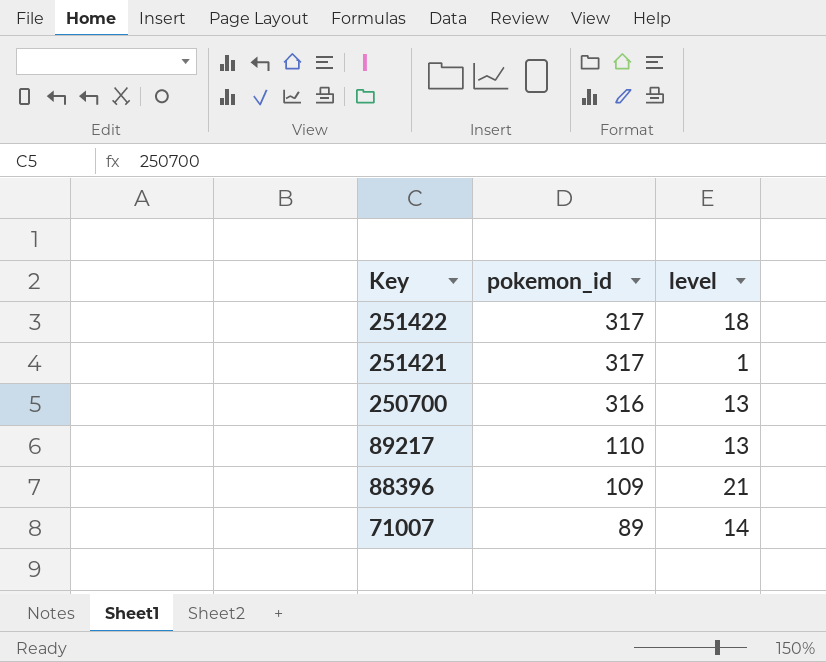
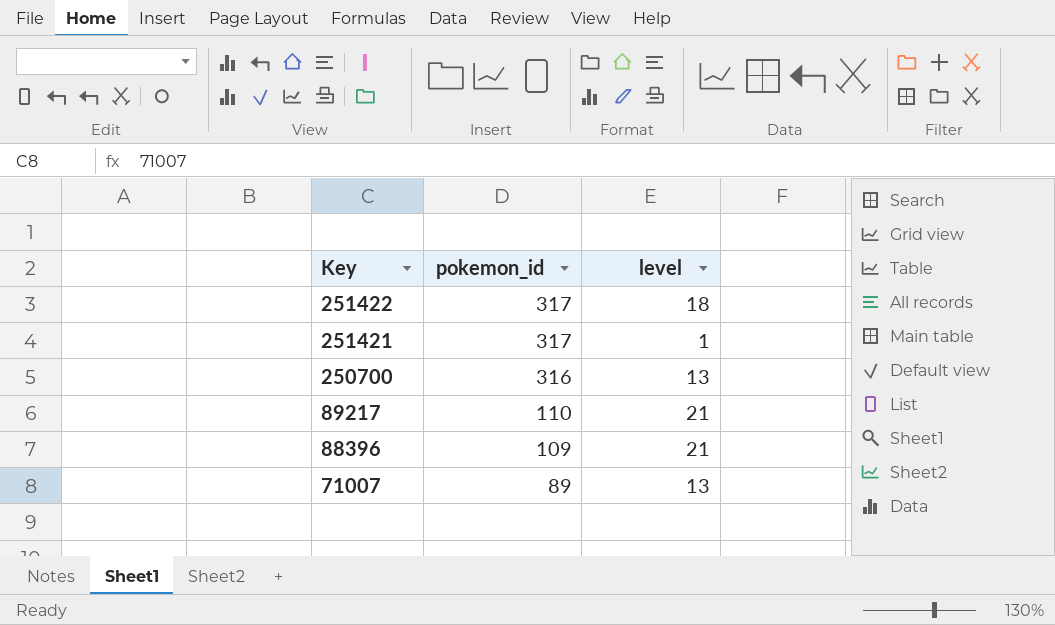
89217 | level: 13 -> 21
71007 | level: 14 -> 13

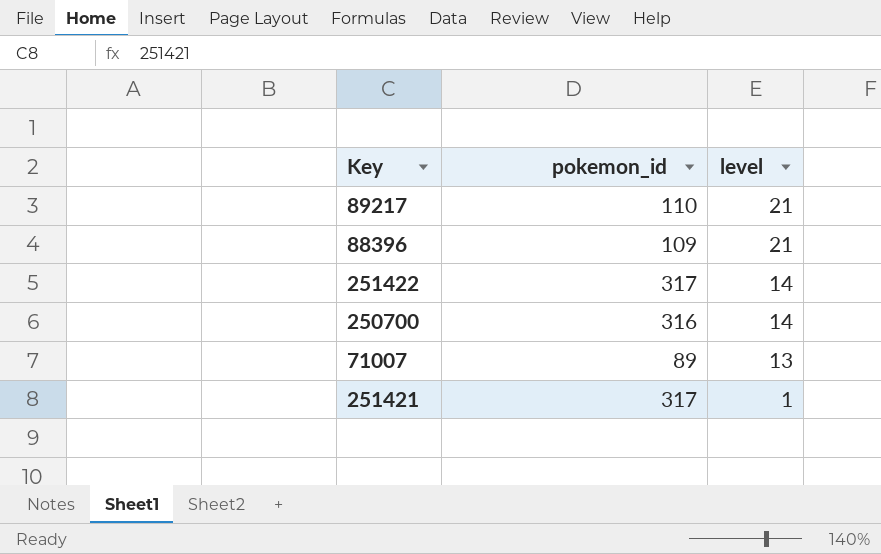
row order: Key descending -> level descending
251422 | level: 18 -> 14
250700 | level: 13 -> 14

